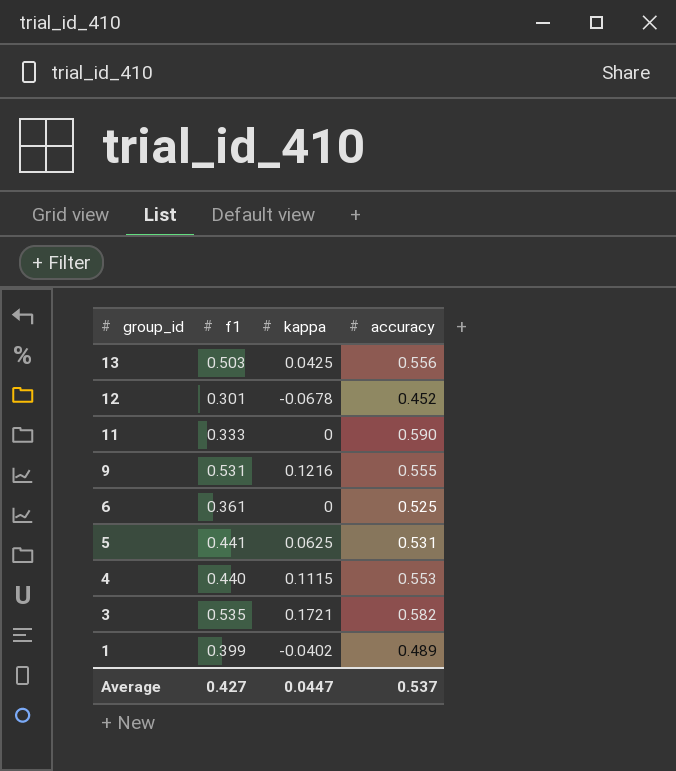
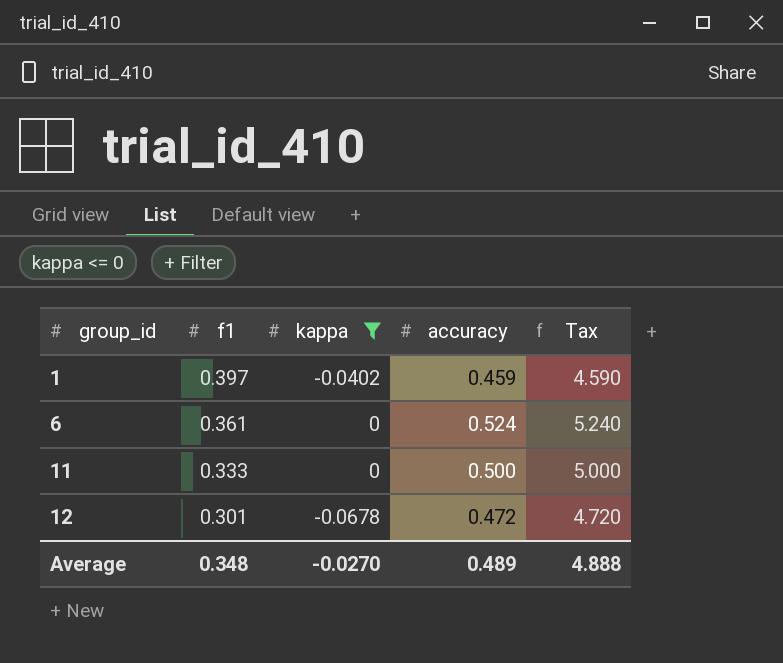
filter: none -> kappa <= 0
row order: group_id descending -> group_id ascending
column Tax | formula: none -> [accuracy] * 10
1 | f1: 0.399 -> 0.397
1 | accuracy: 0.489 -> 0.459
6 | accuracy: 0.525 -> 0.524
11 | accuracy: 0.590 -> 0.500
12 | accuracy: 0.452 -> 0.472
Average | f1: 0.427 -> 0.348
Average | kappa: 0.0447 -> -0.0270
Average | accuracy: 0.537 -> 0.489

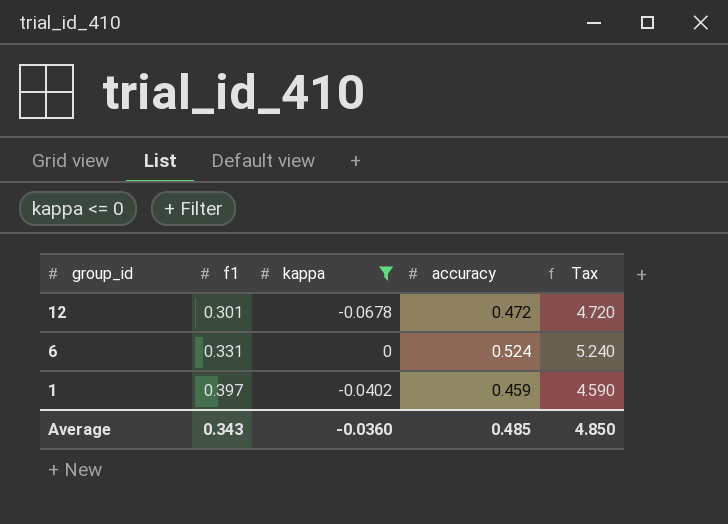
row order: group_id ascending -> group_id descending
row 11: 0.333 | 0 | 0.500 | 5.000 -> none
6 | f1: 0.361 -> 0.331
Average | f1: 0.348 -> 0.343
Average | kappa: -0.0270 -> -0.0360
Average | accuracy: 0.489 -> 0.485
Average | Tax: 4.888 -> 4.850

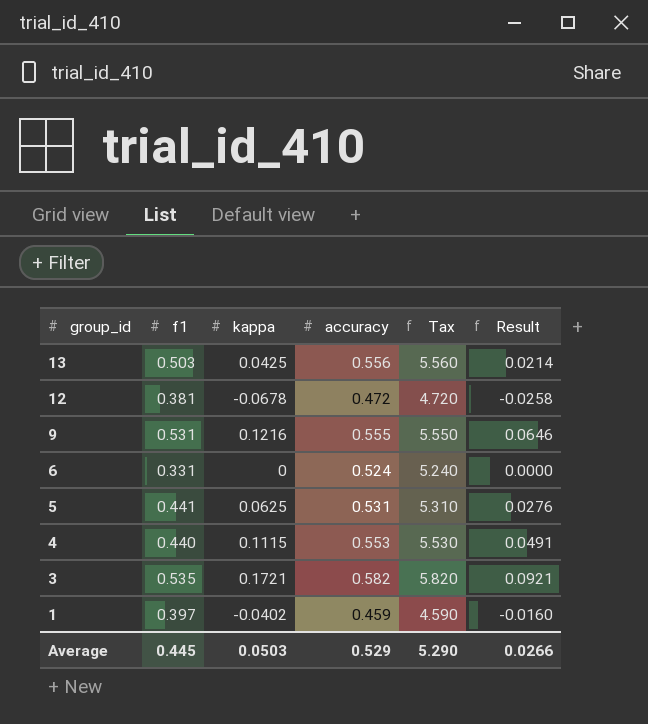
filter: kappa <= 0 -> none
column Result | formula: none -> [f1] * [kappa]
12 | f1: 0.301 -> 0.381
Average | f1: 0.343 -> 0.445
Average | kappa: -0.0360 -> 0.0503
Average | accuracy: 0.485 -> 0.529
Average | Tax: 4.850 -> 5.290

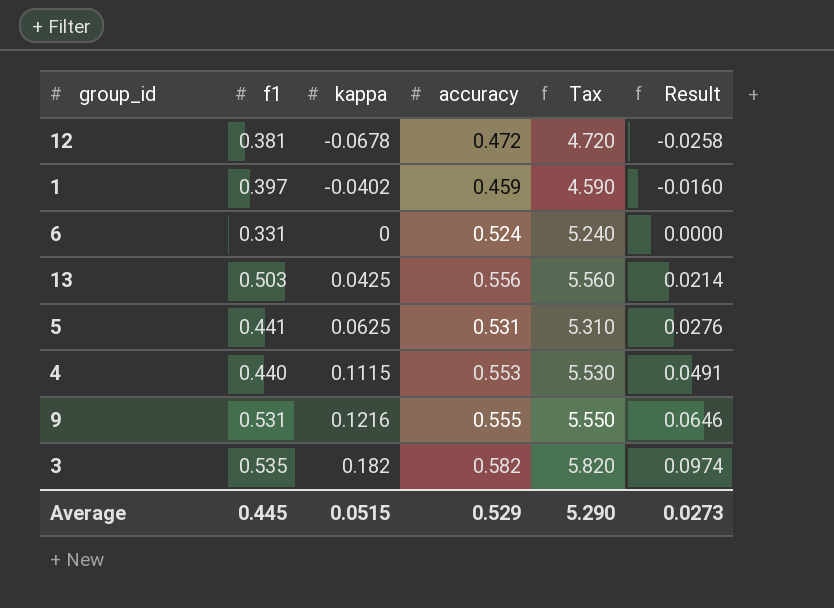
row order: group_id descending -> kappa ascending
3 | kappa: 0.1721 -> 0.182
3 | Result: 0.0921 -> 0.0974
Average | kappa: 0.0503 -> 0.0515
Average | Result: 0.0266 -> 0.0273

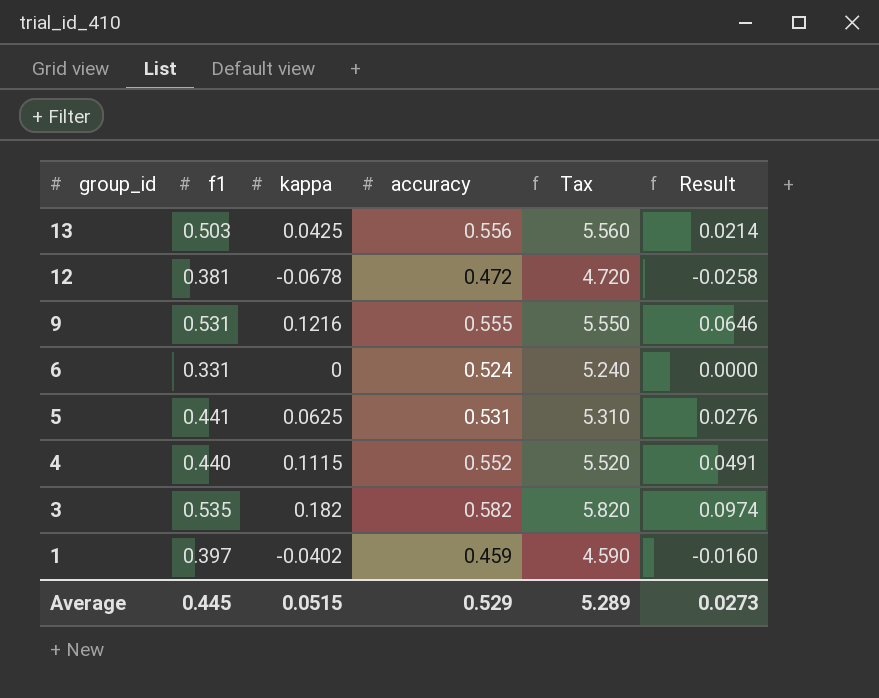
row order: kappa ascending -> group_id descending
4 | accuracy: 0.553 -> 0.552
4 | Tax: 5.530 -> 5.520
Average | Tax: 5.290 -> 5.289

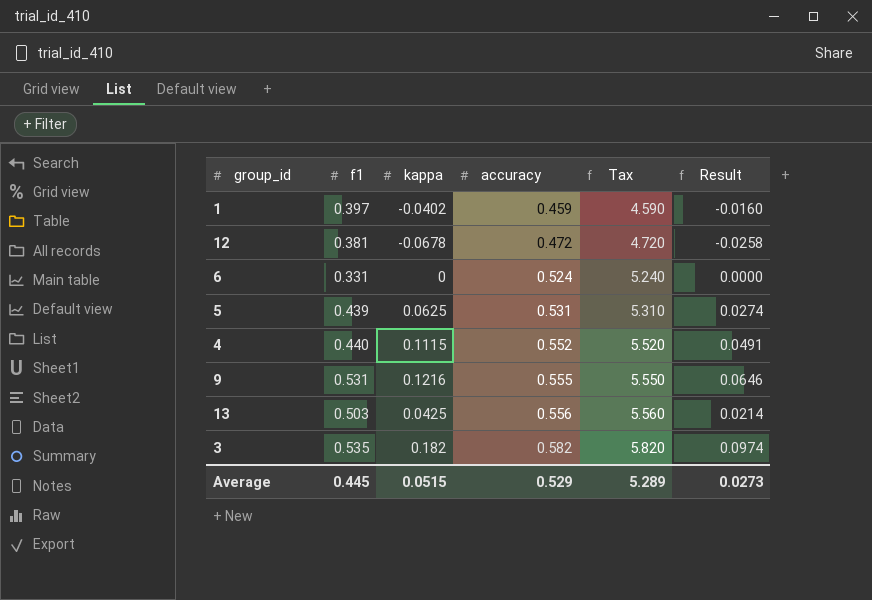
row order: group_id descending -> accuracy ascending
5 | f1: 0.441 -> 0.439
5 | Result: 0.0276 -> 0.0274

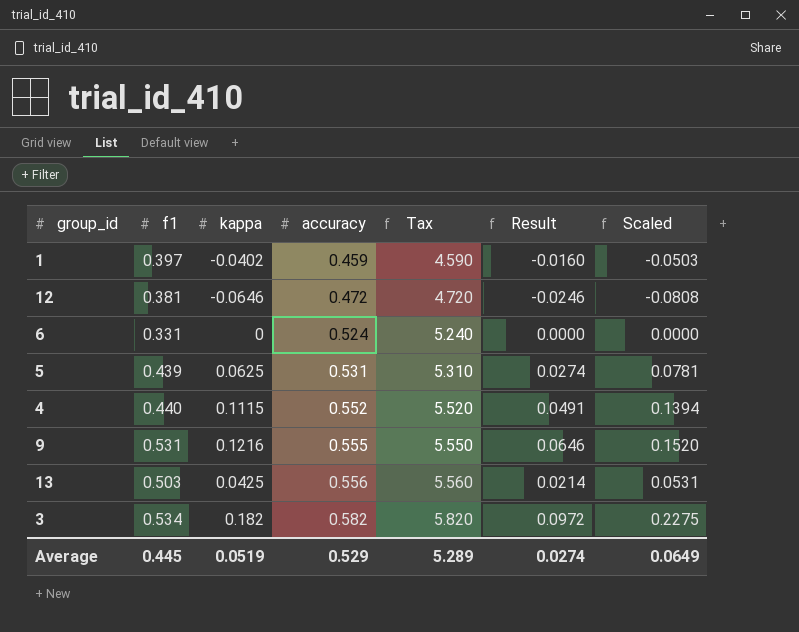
column Scaled | formula: none -> [kappa] * 1.25
12 | kappa: -0.0678 -> -0.0646
12 | Result: -0.0258 -> -0.0246
3 | f1: 0.535 -> 0.534
3 | Result: 0.0974 -> 0.0972
Average | kappa: 0.0515 -> 0.0519
Average | Result: 0.0273 -> 0.0274

